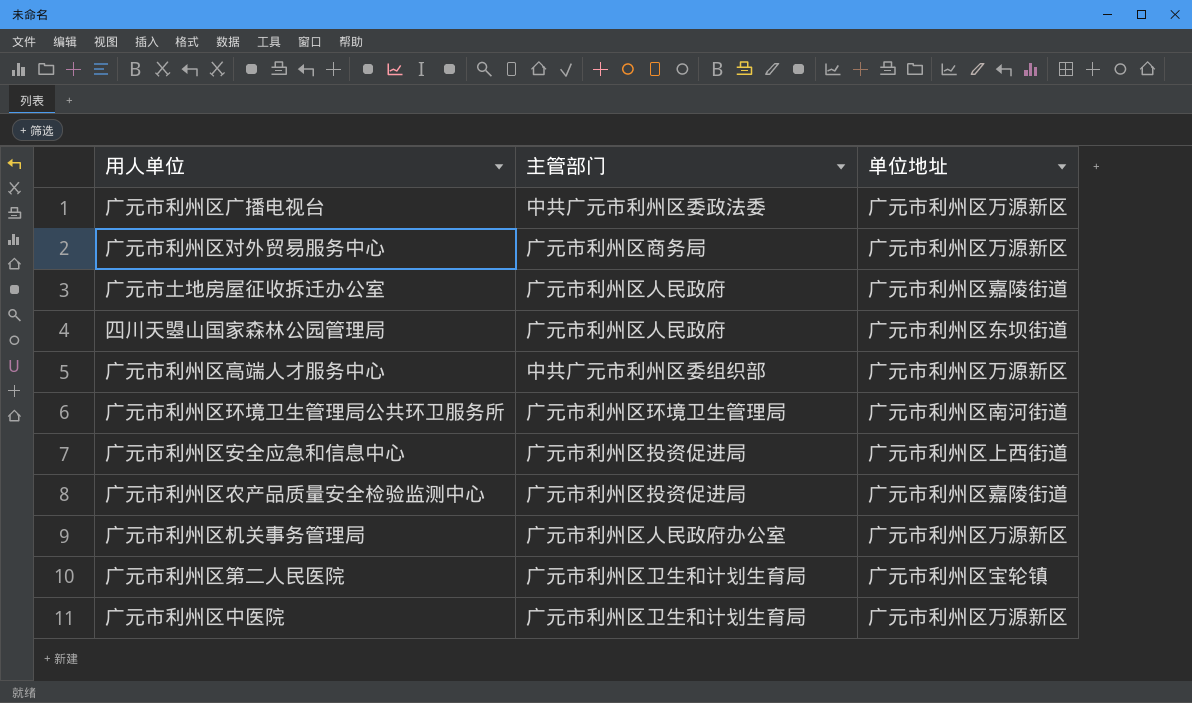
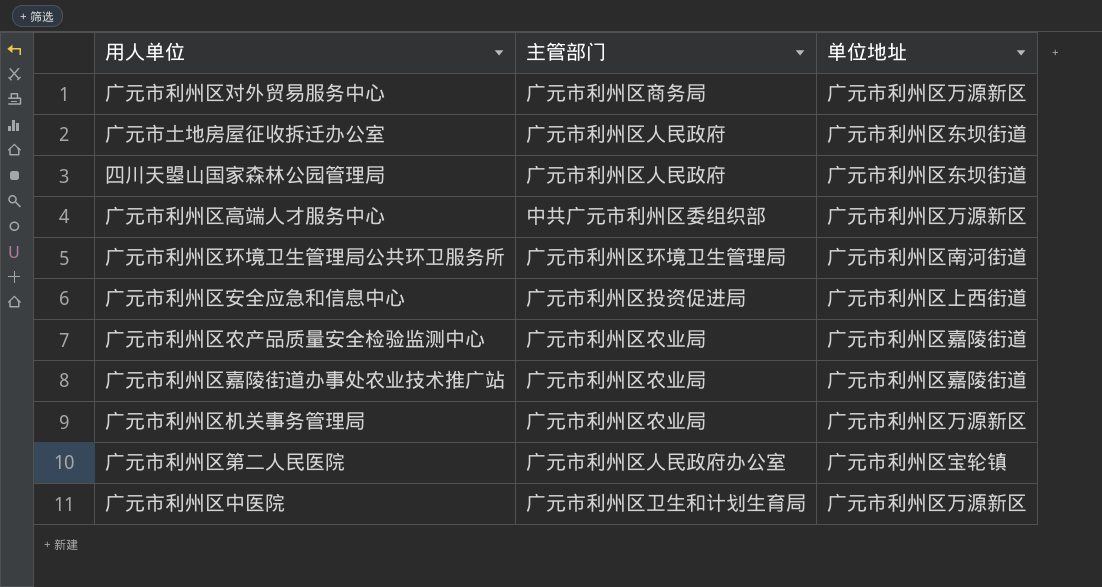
row 广元市利州区广播电视台: 中共广元市利州区委政法委 | 广元市利州区万源新区 -> none
广元市土地房屋征收拆迁办公室 | 单位地址: 广元市利州区嘉陵街道 -> 广元市利州区东坝街道
广元市利州区农产品质量安全检验监测中心 | 主管部门: 广元市利州区投资促进局 -> 广元市利州区农业局
row 广元市利州区嘉陵街道办事处农业技术推广站: none -> 广元市利州区农业局 | 广元市利州区嘉陵街道
广元市利州区机关事务管理局 | 主管部门: 广元市利州区人民政府办公室 -> 广元市利州区农业局
广元市利州区第二人民医院 | 主管部门: 广元市利州区卫生和计划生育局 -> 广元市利州区人民政府办公室

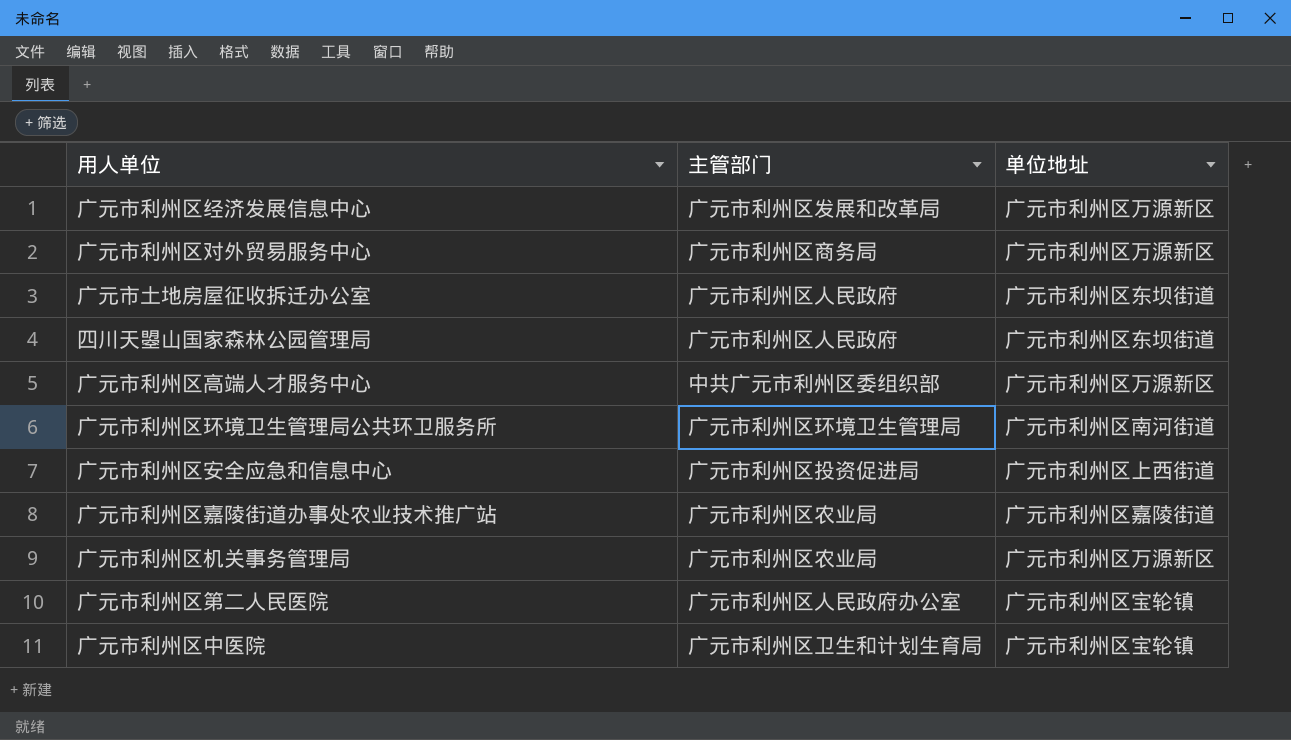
row 广元市利州区农产品质量安全检验监测中心: 广元市利州区农业局 | 广元市利州区嘉陵街道 -> none
row 广元市利州区经济发展信息中心: none -> 广元市利州区发展和改革局 | 广元市利州区万源新区
广元市利州区中医院 | 单位地址: 广元市利州区万源新区 -> 广元市利州区宝轮镇

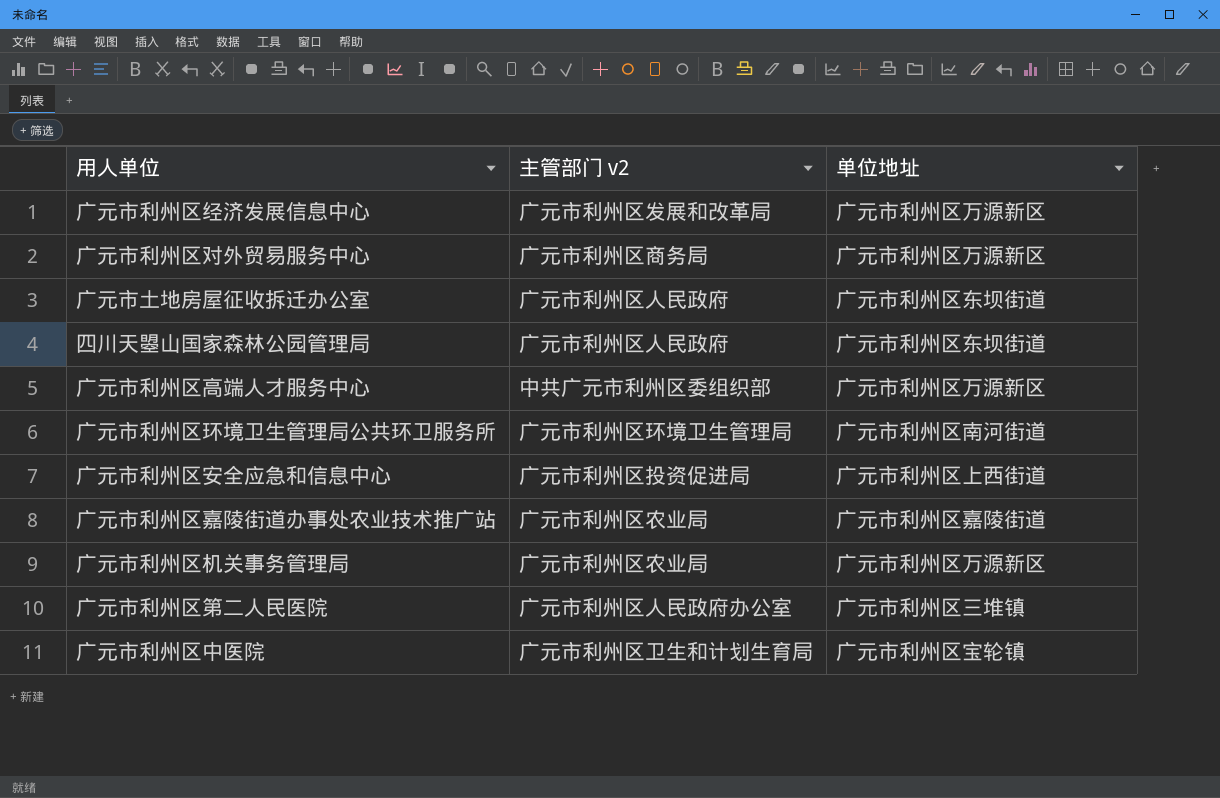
column name: 主管部门 -> 主管部门 v2
广元市利州区第二人民医院 | 单位地址: 广元市利州区宝轮镇 -> 广元市利州区三堆镇

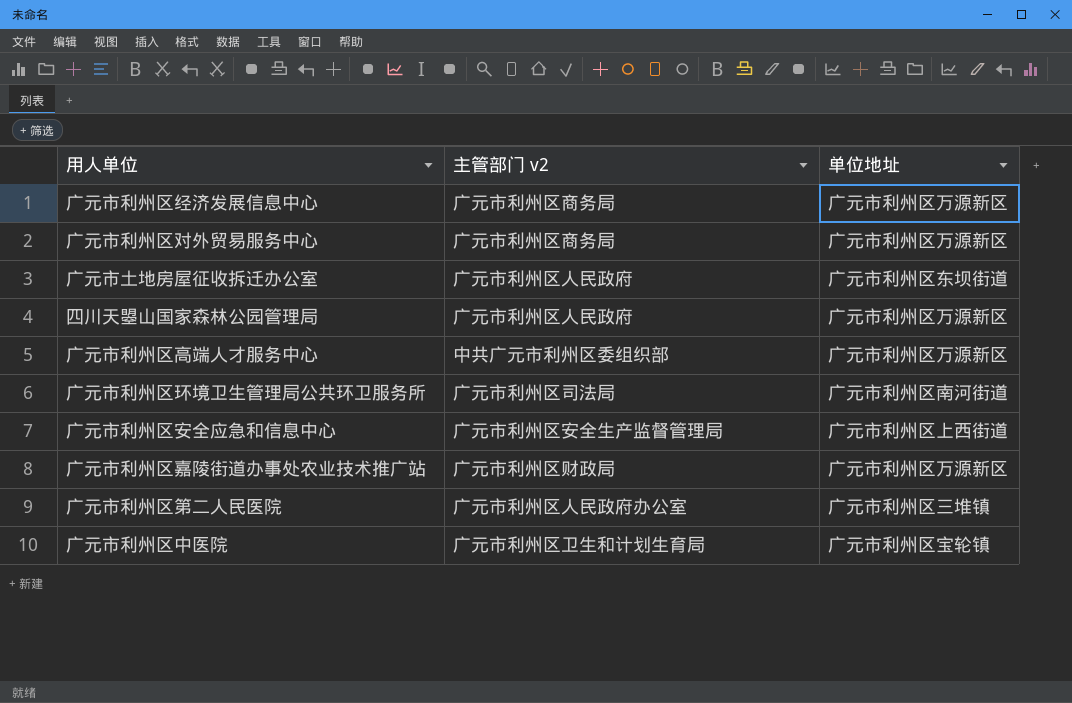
row 广元市利州区机关事务管理局: 广元市利州区农业局 | 广元市利州区万源新区 -> none
广元市利州区经济发展信息中心 | 主管部门 v2: 广元市利州区发展和改革局 -> 广元市利州区商务局
四川天曌山国家森林公园管理局 | 单位地址: 广元市利州区东坝街道 -> 广元市利州区万源新区
广元市利州区环境卫生管理局公共环卫服务所 | 主管部门 v2: 广元市利州区环境卫生管理局 -> 广元市利州区司法局
广元市利州区安全应急和信息中心 | 主管部门 v2: 广元市利州区投资促进局 -> 广元市利州区安全生产监督管理局
广元市利州区嘉陵街道办事处农业技术推广站 | 主管部门 v2: 广元市利州区农业局 -> 广元市利州区财政局
广元市利州区嘉陵街道办事处农业技术推广站 | 单位地址: 广元市利州区嘉陵街道 -> 广元市利州区万源新区

